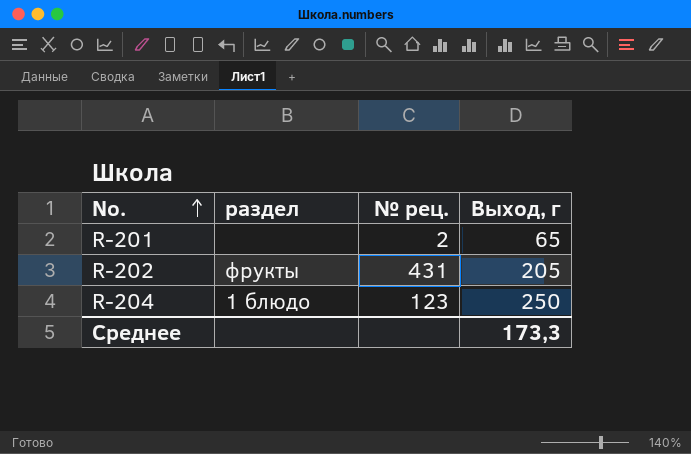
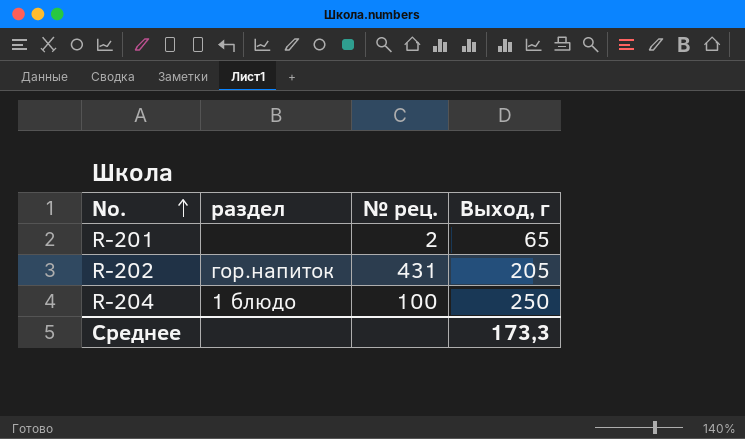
R-202 | раздел: фрукты -> гор.напиток
R-204 | № рец.: 123 -> 100

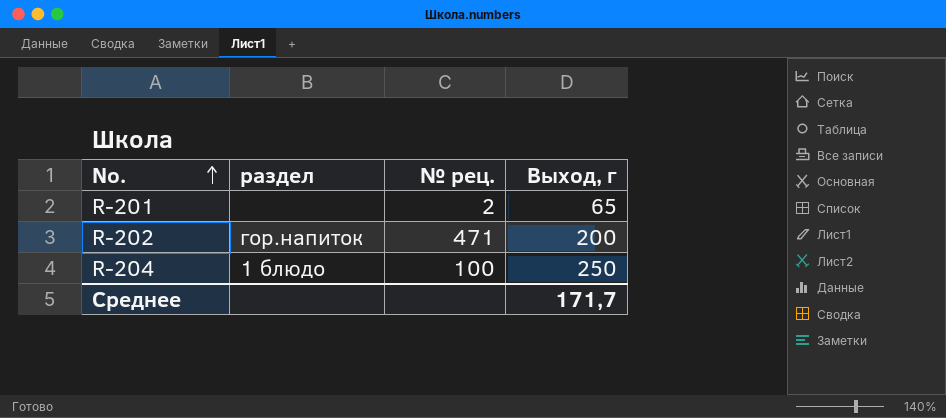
R-202 | № рец.: 431 -> 471
R-202 | Выход, г: 205 -> 200
Среднее | Выход, г: 173,3 -> 171,7

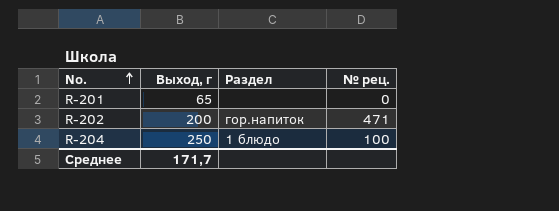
column Выход, г | position: 4 -> 2
column name: раздел -> Раздел
R-201 | № рец.: 2 -> 0

